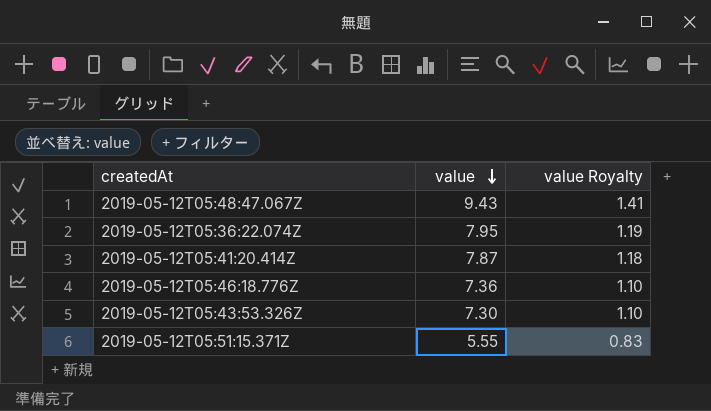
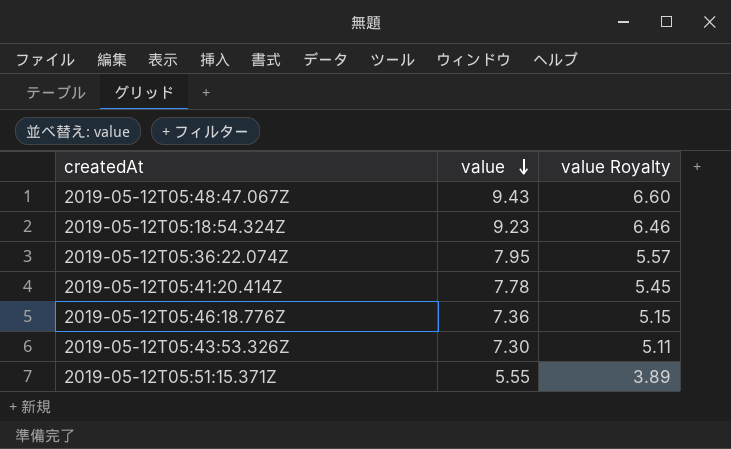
column value Royalty | formula: [value] * 0.15 -> [value] * 0.7
row 2019-05-12T05:18:54.324Z: none -> 9.23 | 6.46
2019-05-12T05:41:20.414Z | value: 7.87 -> 7.78

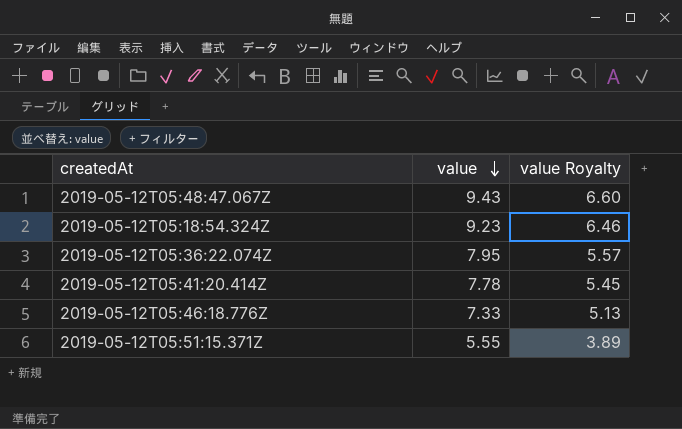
row 2019-05-12T05:43:53.326Z: 7.30 | 5.11 -> none
2019-05-12T05:46:18.776Z | value: 7.36 -> 7.33
2019-05-12T05:46:18.776Z | value Royalty: 5.15 -> 5.13

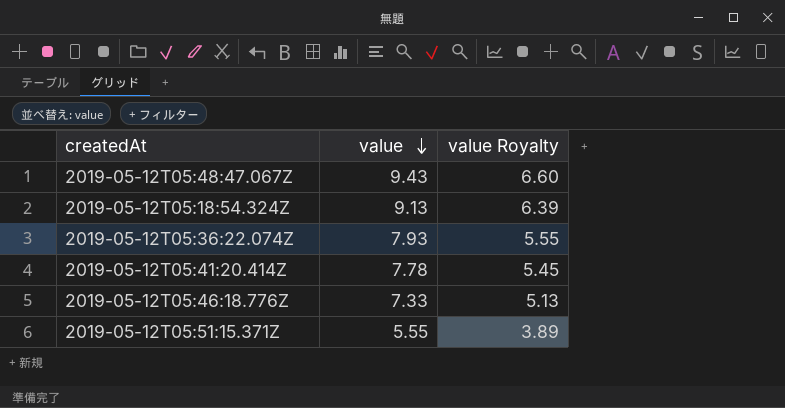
2019-05-12T05:18:54.324Z | value: 9.23 -> 9.13
2019-05-12T05:18:54.324Z | value Royalty: 6.46 -> 6.39
2019-05-12T05:36:22.074Z | value: 7.95 -> 7.93
2019-05-12T05:36:22.074Z | value Royalty: 5.57 -> 5.55

